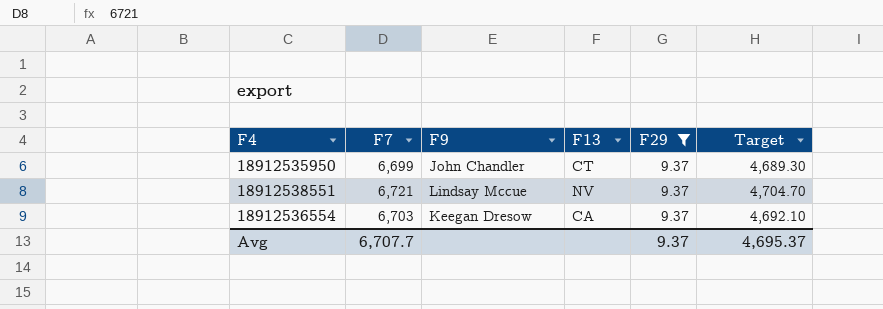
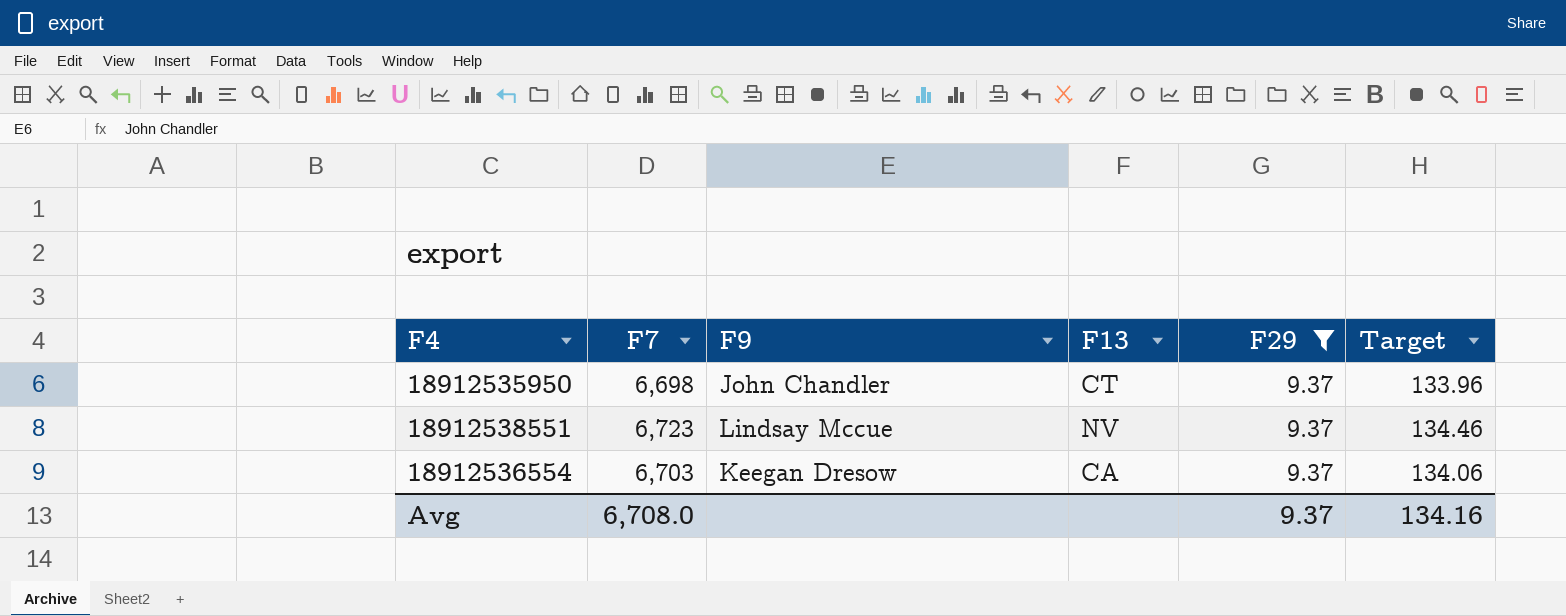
column Target | formula: [F7] * 0.7 -> [F7] * 0.02
18912535950 | F7: 6,699 -> 6,698
18912538551 | F7: 6,721 -> 6,723
Avg | F7: 6,707.7 -> 6,708.0
Avg | Target: 4,695.37 -> 134.16

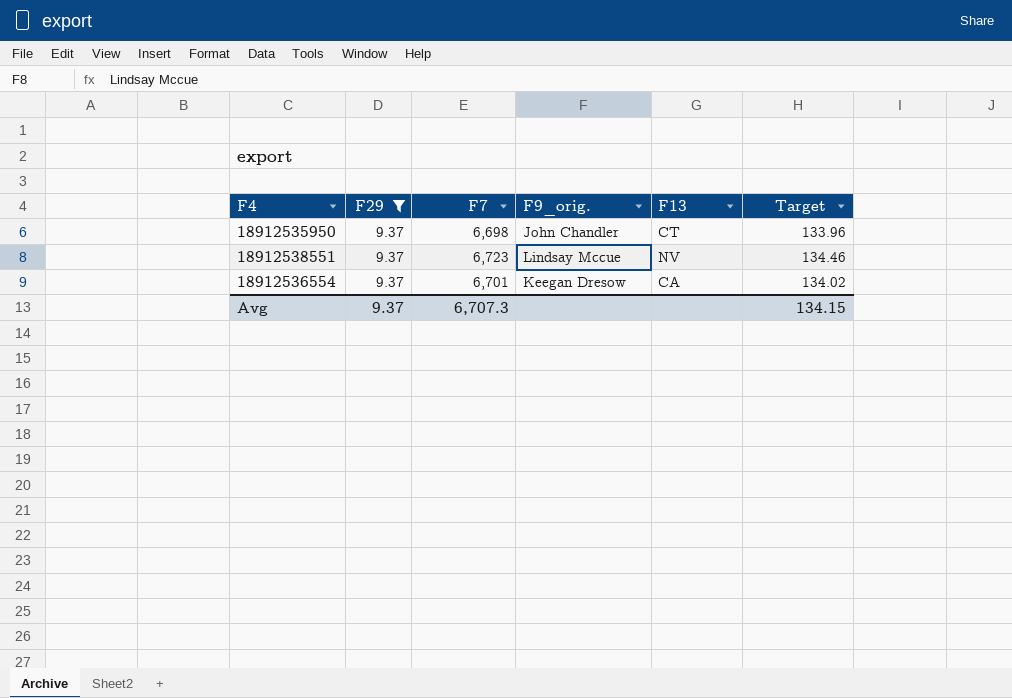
column F29 | position: 5 -> 2
column name: F9 -> F9_orig.
18912536554 | F7: 6,703 -> 6,701
18912536554 | Target: 134.06 -> 134.02
Avg | F7: 6,708.0 -> 6,707.3
Avg | Target: 134.16 -> 134.15

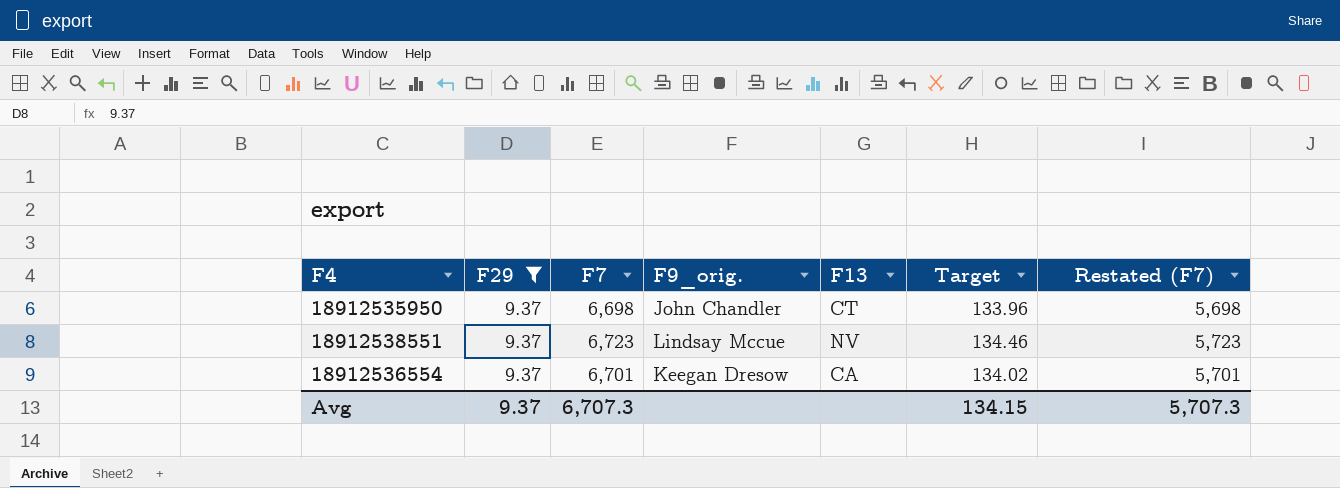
column Restated (F7) | formula: none -> [F7] - 1000

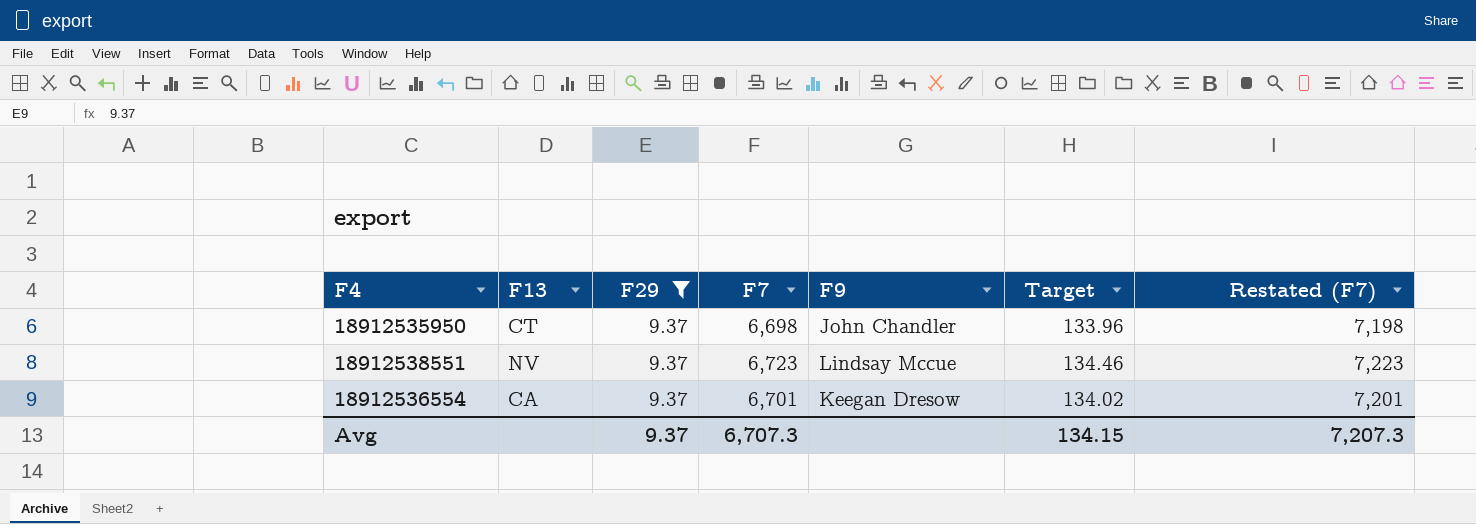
column F13 | position: 5 -> 2
column name: F9_orig. -> F9
column Restated (F7) | formula: [F7] - 1000 -> [F7] + 500
Avg | Restated (F7): 5,707.3 -> 7,207.3

